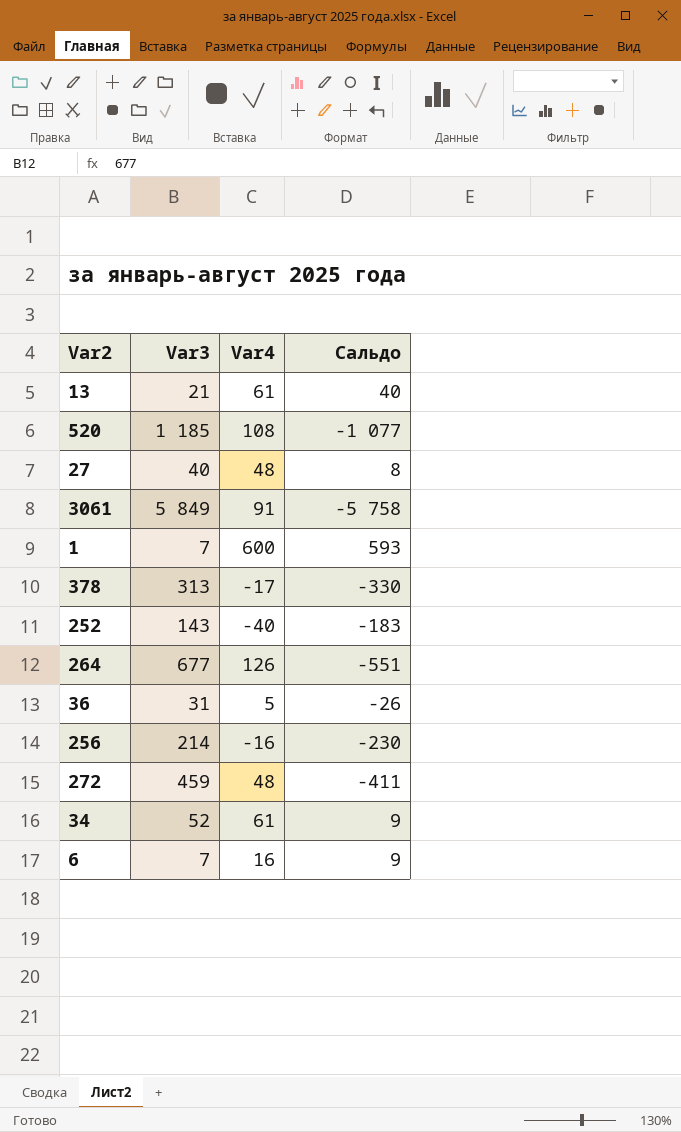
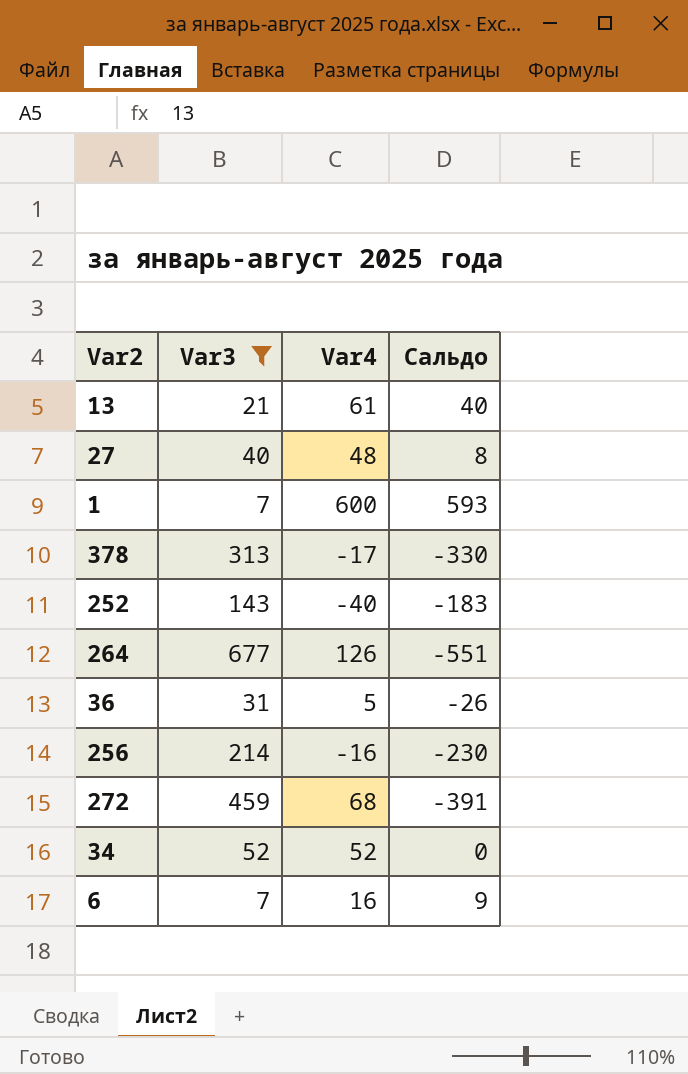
filter: none -> Var3 <= 677
272 | Var4: 48 -> 68
272 | Сальдо: -411 -> -391
34 | Var4: 61 -> 52
34 | Сальдо: 9 -> 0

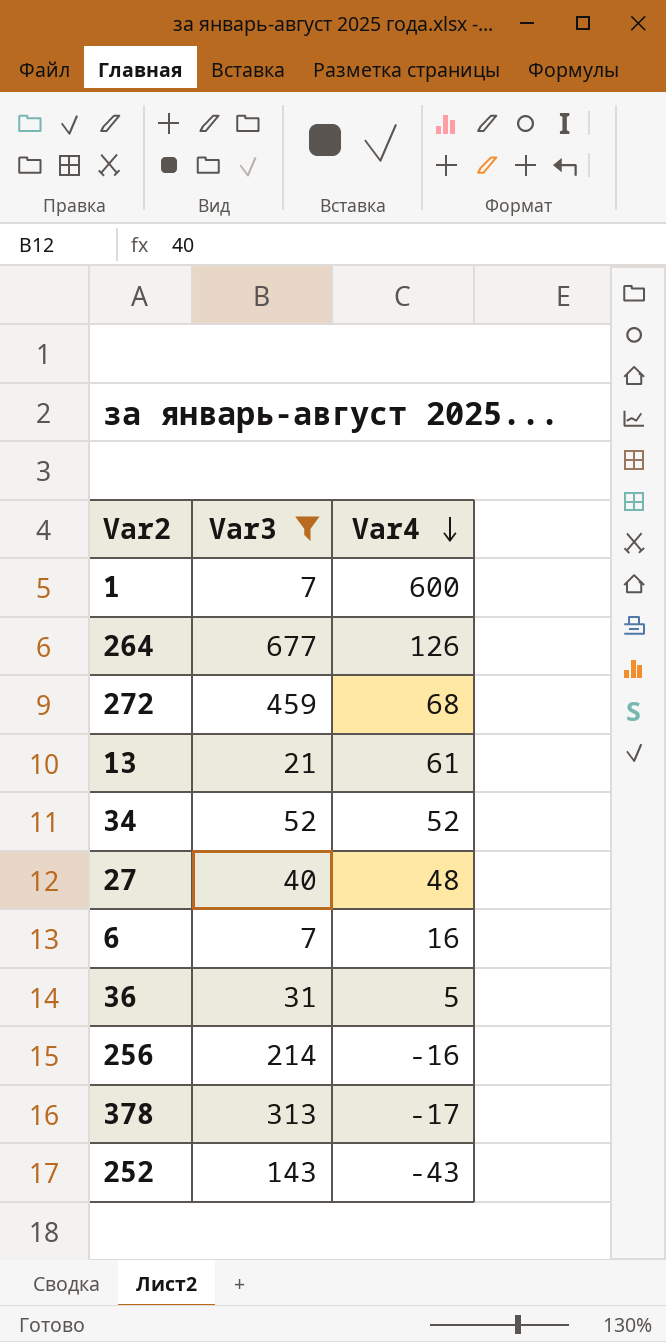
row order: none -> Var4 descending
column Сальдо | formula: [Var4] - [Var3] -> none
252 | Var4: -40 -> -43

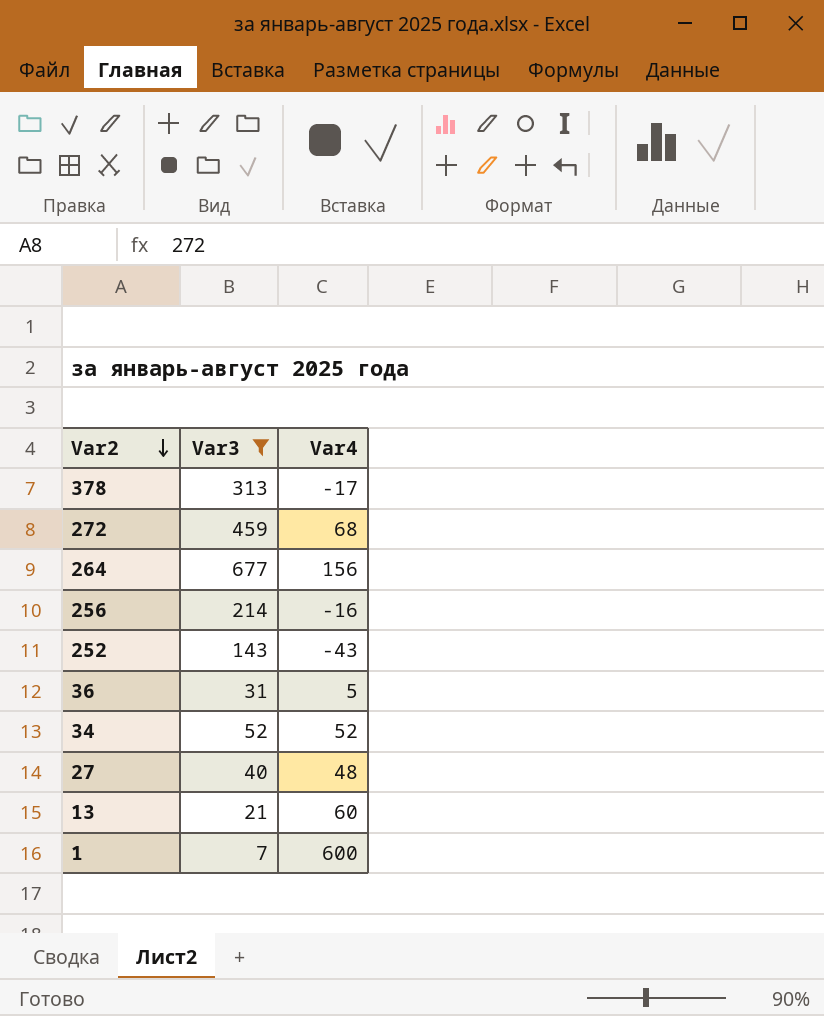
row order: Var4 descending -> Var2 descending
row 6: 7 | 16 -> none
264 | Var4: 126 -> 156
13 | Var4: 61 -> 60

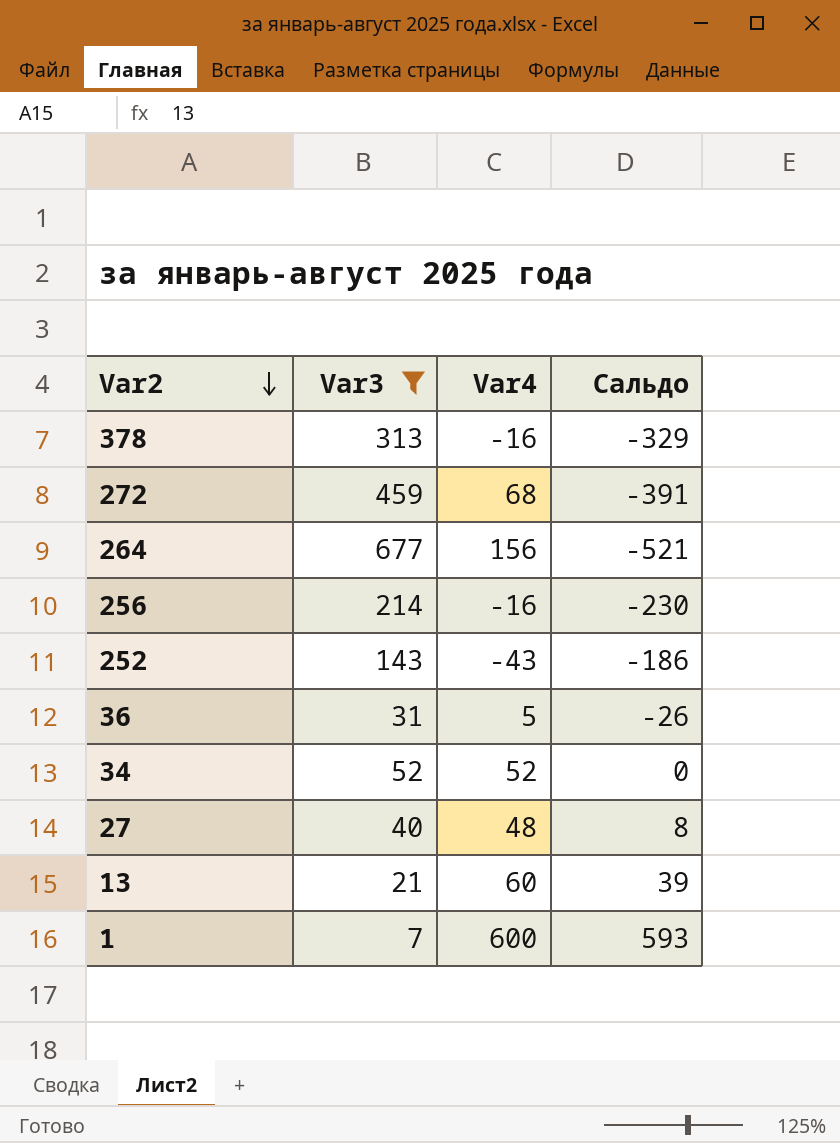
column Сальдо | formula: none -> [Var4] - [Var3]
378 | Var4: -17 -> -16

